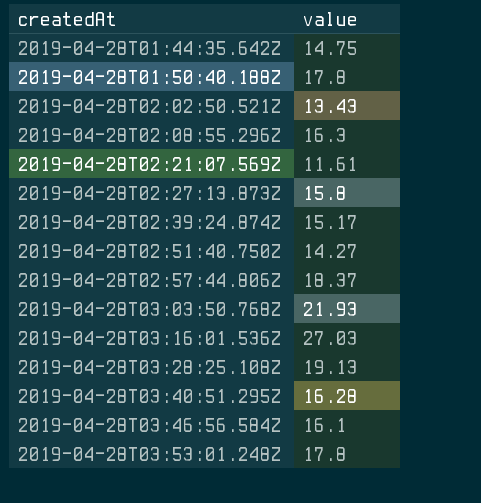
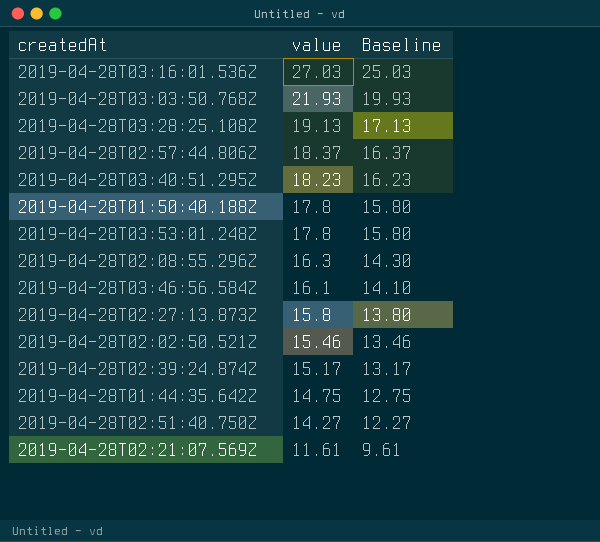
row order: createdAt ascending -> value descending
column Baseline | formula: none -> [value] - 2
2019-04-28T03:40:51.295Z | value: 16.28 -> 18.23
2019-04-28T02:02:50.521Z | value: 13.43 -> 15.46

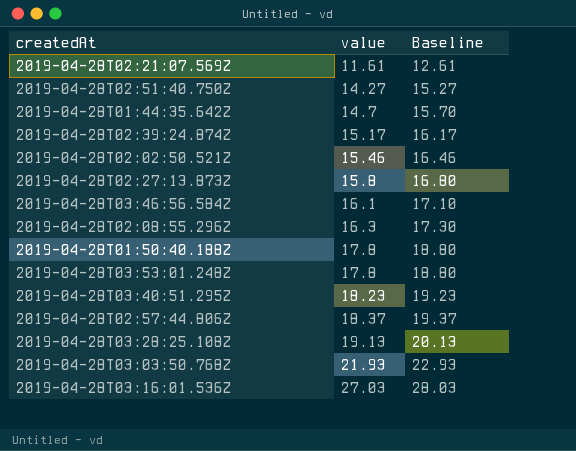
row order: value descending -> value ascending
column Baseline | formula: [value] - 2 -> [value] + 1
2019-04-28T01:44:35.642Z | value: 14.75 -> 14.7

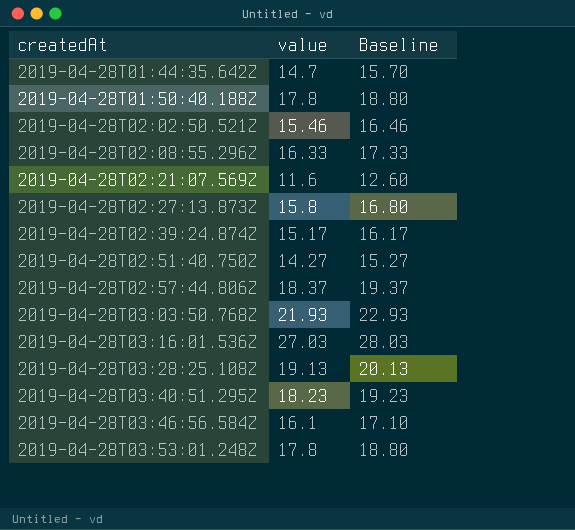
row order: value ascending -> createdAt ascending
2019-04-28T02:08:55.296Z | value: 16.3 -> 16.33
2019-04-28T02:08:55.296Z | Baseline: 17.30 -> 17.33
2019-04-28T02:21:07.569Z | value: 11.61 -> 11.6
2019-04-28T02:21:07.569Z | Baseline: 12.61 -> 12.60

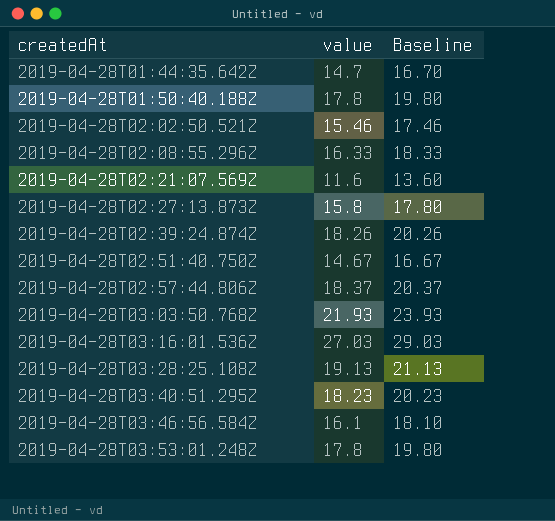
column Baseline | formula: [value] + 1 -> [value] + 2
2019-04-28T02:39:24.874Z | value: 15.17 -> 18.26
2019-04-28T02:51:40.750Z | value: 14.27 -> 14.67

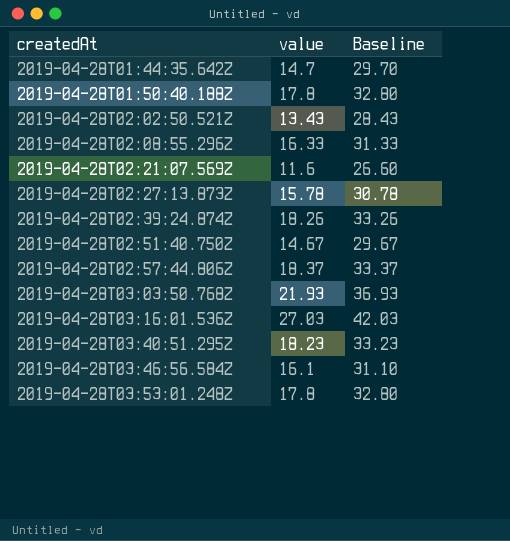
column Baseline | formula: [value] + 2 -> [value] + 15
row 2019-04-28T03:28:25.108Z: 19.13 | 21.13 -> none
2019-04-28T02:02:50.521Z | value: 15.46 -> 13.43
2019-04-28T02:27:13.873Z | value: 15.8 -> 15.78

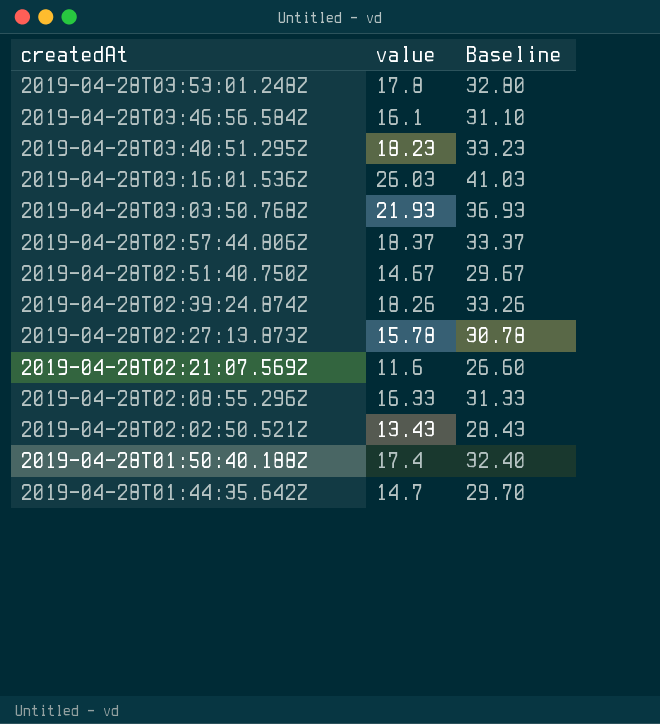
row order: createdAt ascending -> createdAt descending
2019-04-28T03:16:01.536Z | value: 27.03 -> 26.03
2019-04-28T03:16:01.536Z | Baseline: 42.03 -> 41.03
2019-04-28T01:50:40.188Z | value: 17.8 -> 17.4
2019-04-28T01:50:40.188Z | Baseline: 32.80 -> 32.40

